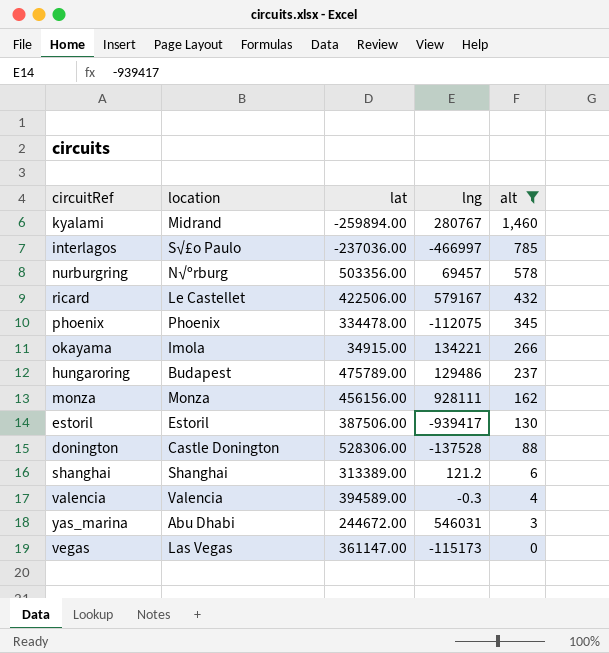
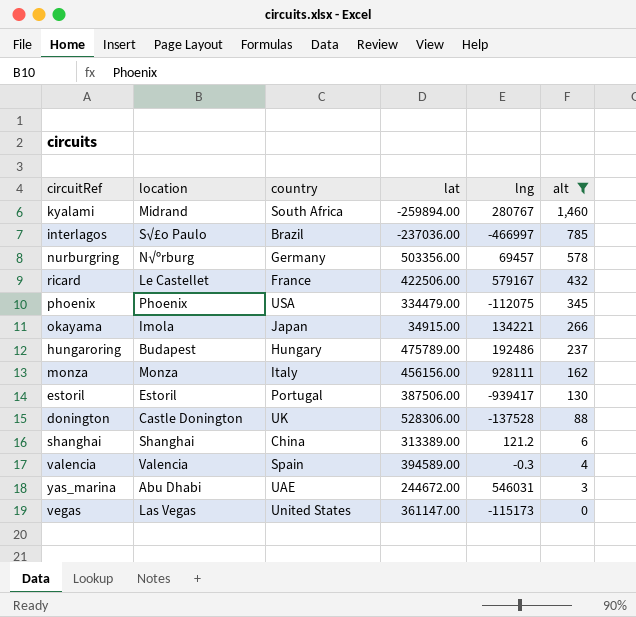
column country | position: none -> 3
phoenix | lat: 334478.00 -> 334479.00
hungaroring | lng: 129486 -> 192486

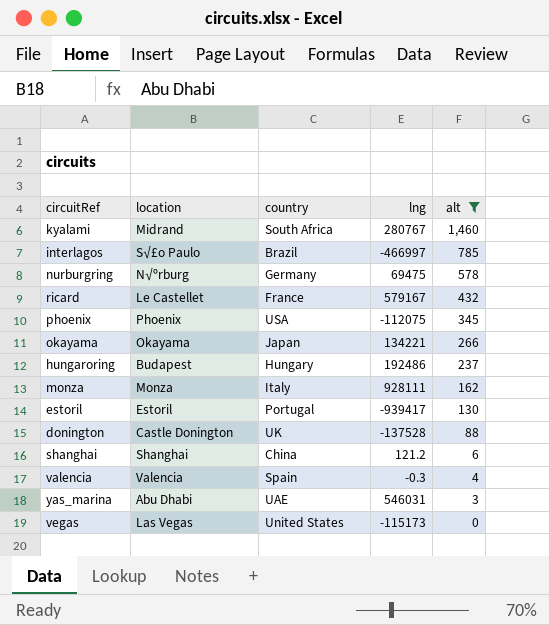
column lat | position: 4 -> none
nurburgring | lng: 69457 -> 69475
okayama | location: Imola -> Okayama

